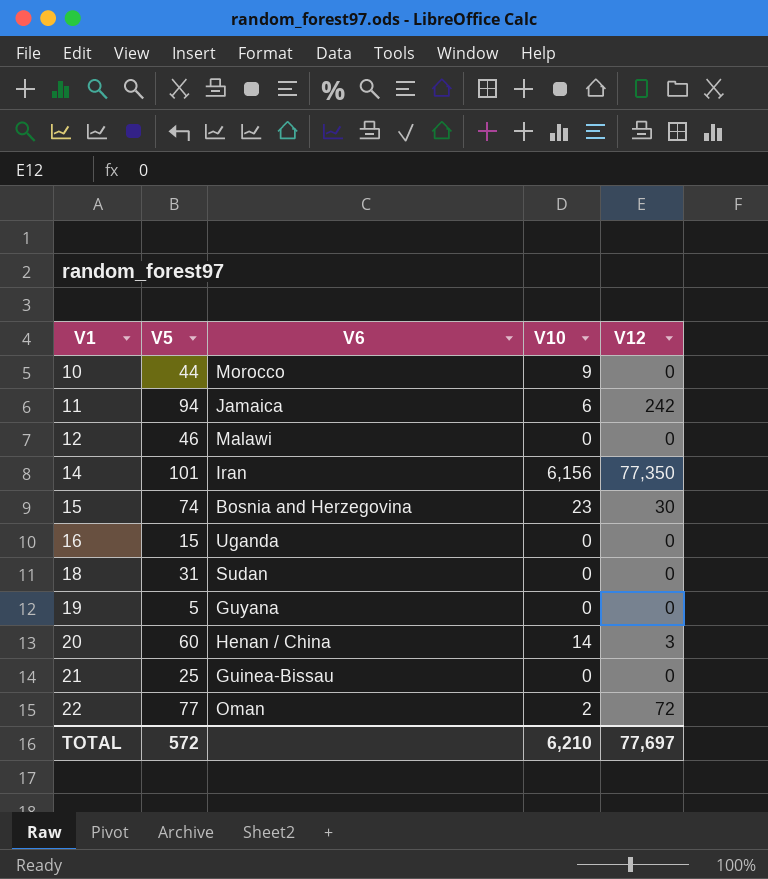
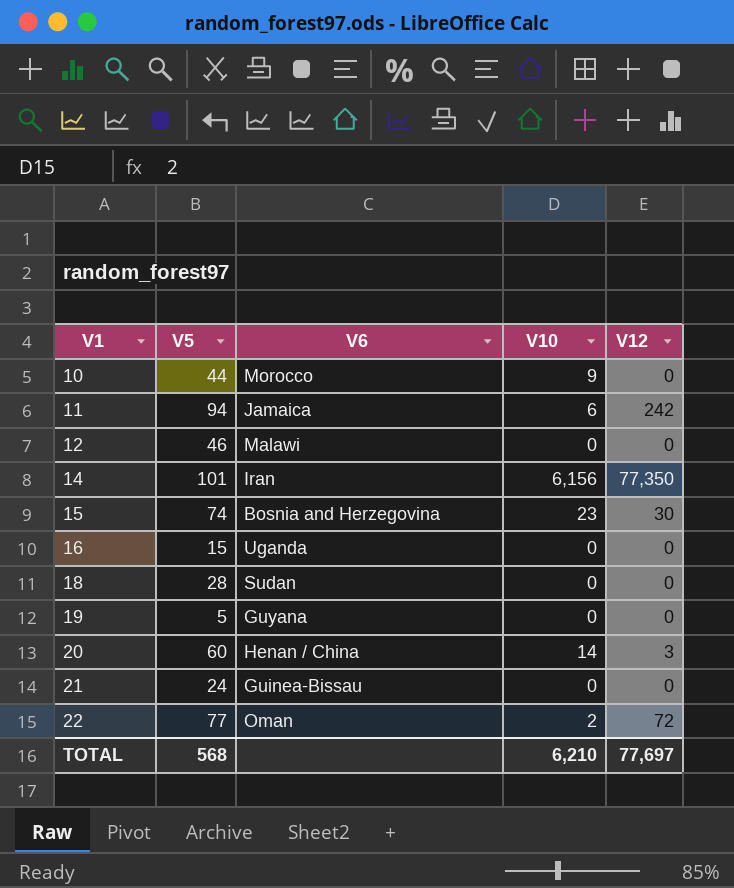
18 | V5: 31 -> 28
21 | V5: 25 -> 24
TOTAL | V5: 572 -> 568

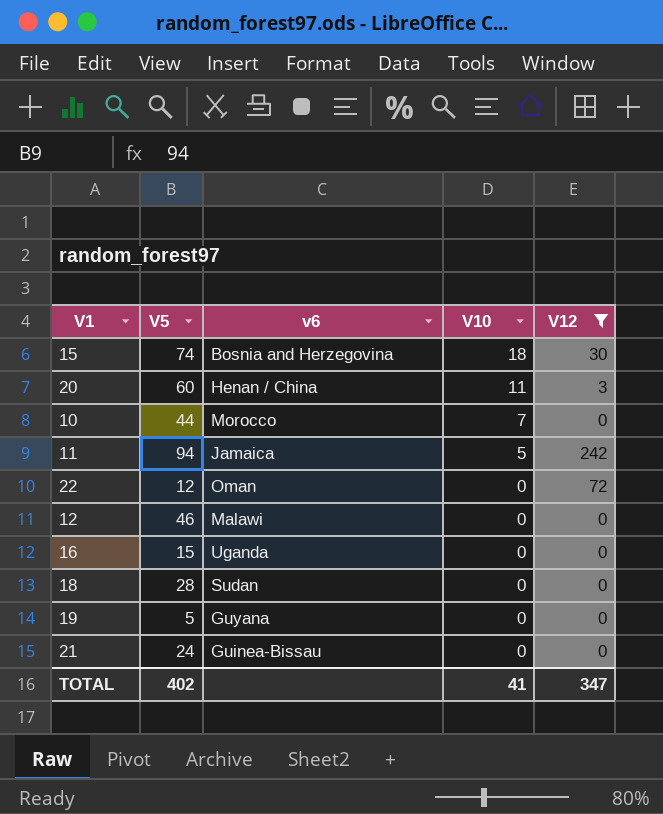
filter: none -> V12 != 77,350
row order: V1 ascending -> V10 descending
column name: V6 -> v6
15 | V10: 23 -> 18
20 | V10: 14 -> 11
10 | V10: 9 -> 7
11 | V10: 6 -> 5
22 | V5: 77 -> 12
22 | V10: 2 -> 0
TOTAL | V5: 568 -> 402
TOTAL | V10: 6,210 -> 41
TOTAL | V12: 77,697 -> 347

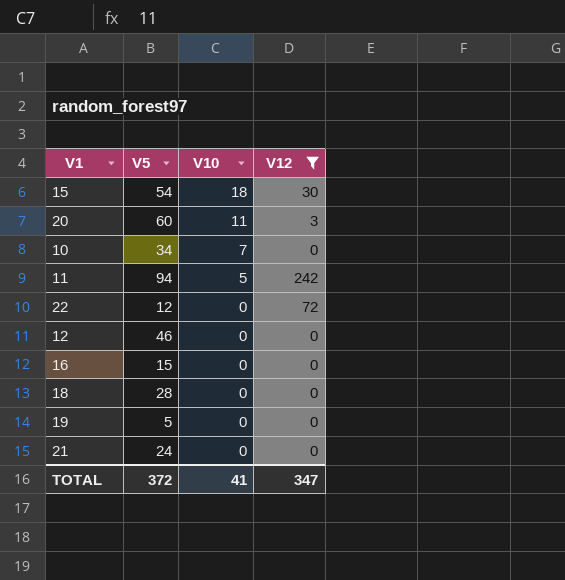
column v6 | position: 3 -> none
15 | V5: 74 -> 54
10 | V5: 44 -> 34
TOTAL | V5: 402 -> 372

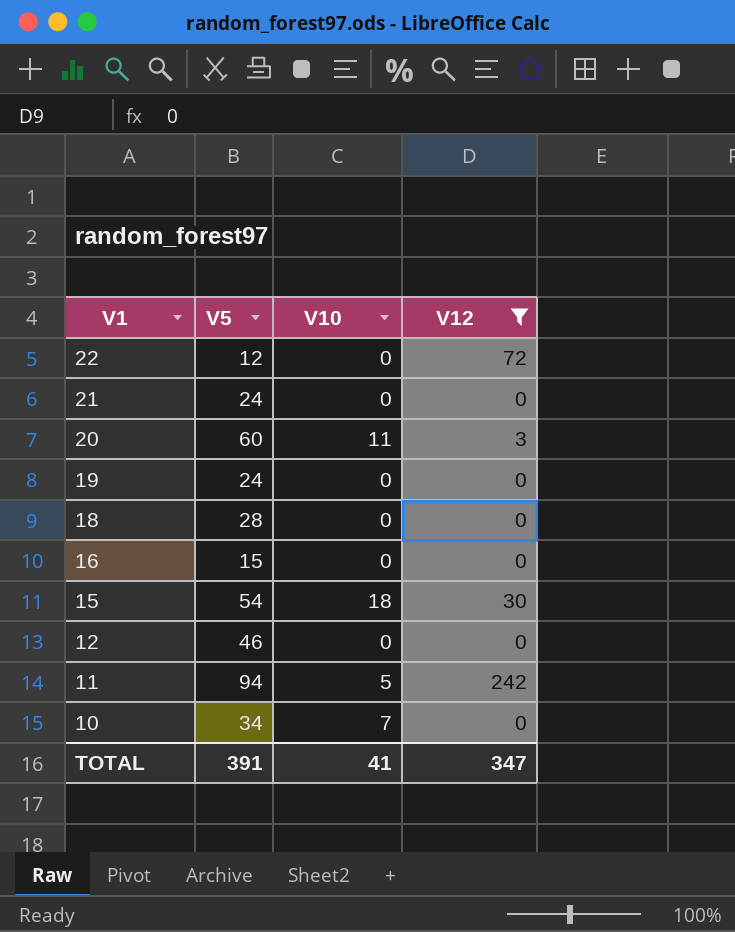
row order: V10 descending -> V1 descending
19 | V5: 5 -> 24
TOTAL | V5: 372 -> 391

